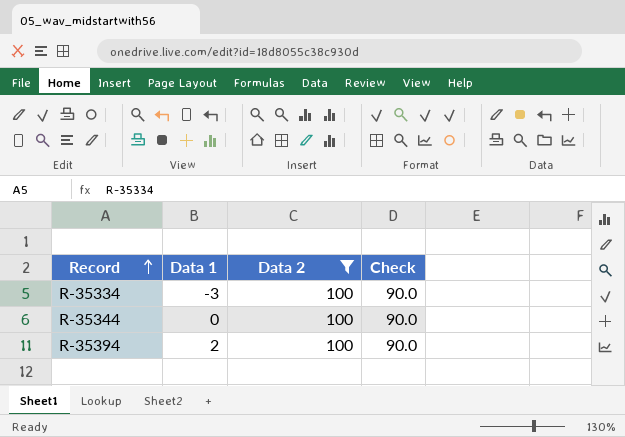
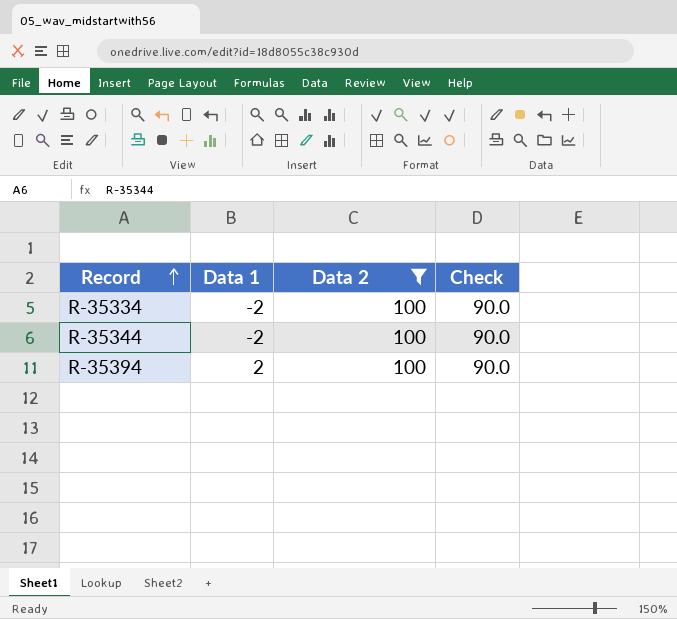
R-35334 | Data 1: -3 -> -2
R-35344 | Data 1: 0 -> -2

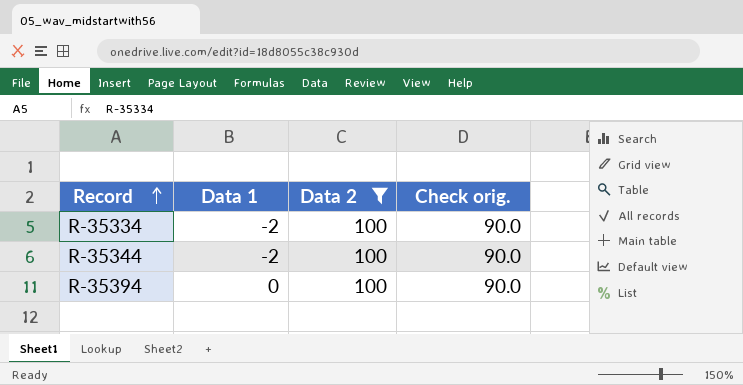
column name: Check -> Check orig.
R-35394 | Data 1: 2 -> 0

